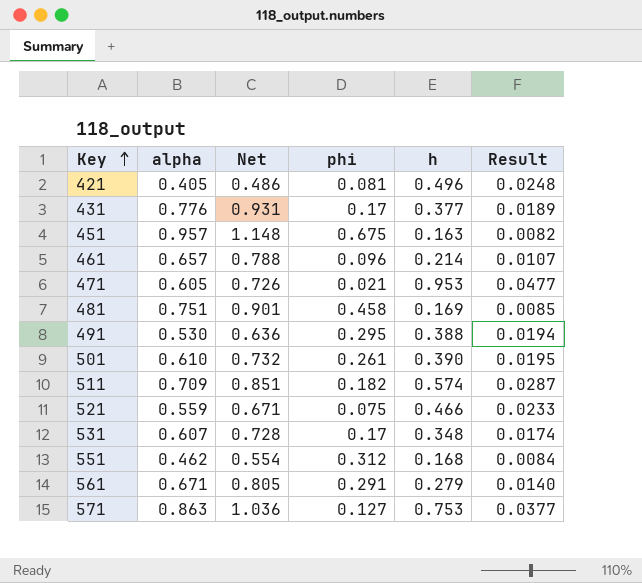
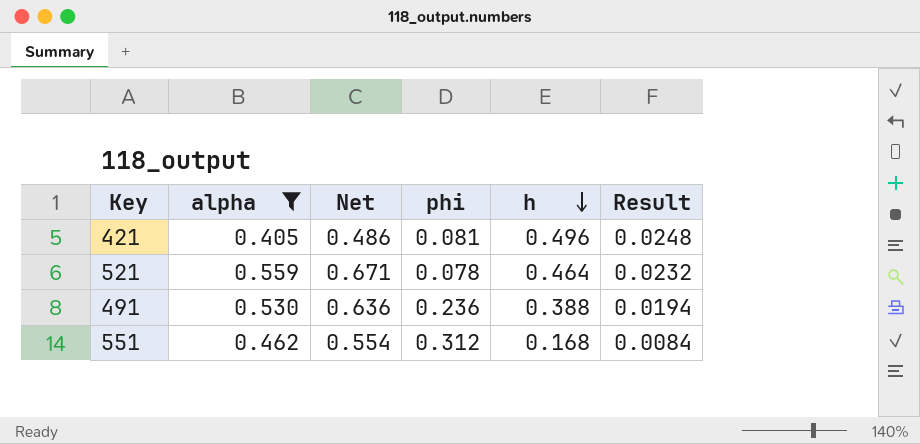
filter: none -> alpha <= 0.559
row order: Key ascending -> h descending
521 | phi: 0.075 -> 0.078
521 | h: 0.466 -> 0.464
521 | Result: 0.0233 -> 0.0232
491 | phi: 0.295 -> 0.236

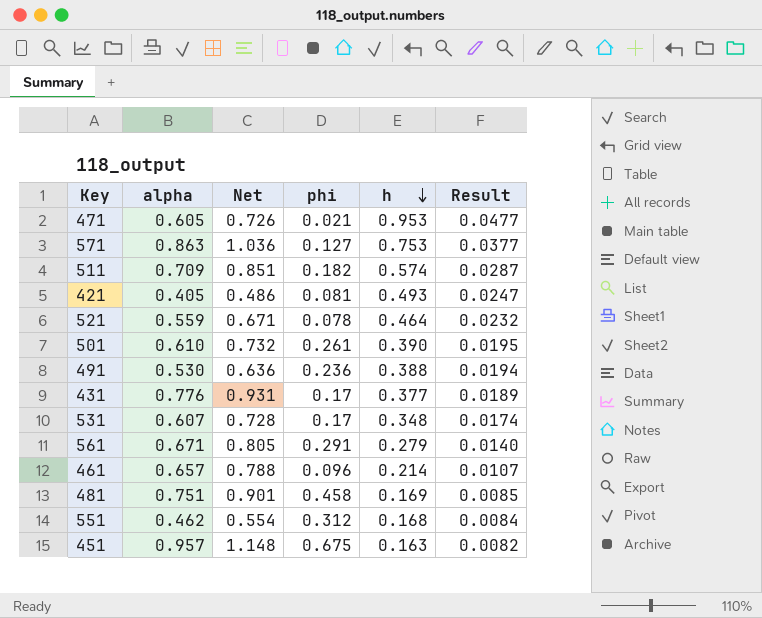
filter: alpha <= 0.559 -> none
421 | h: 0.496 -> 0.493
421 | Result: 0.0248 -> 0.0247

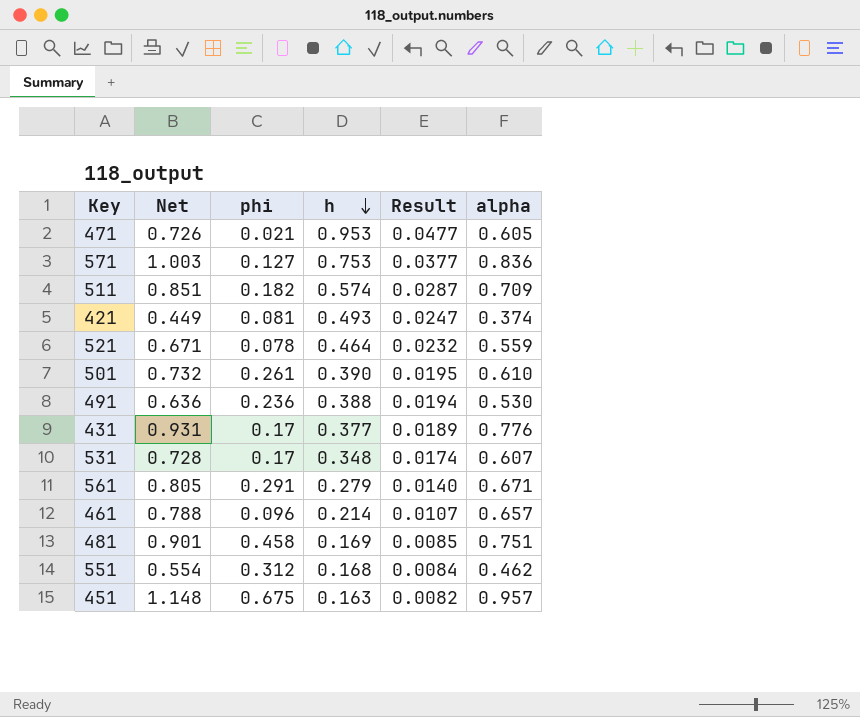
column alpha | position: 2 -> 6
571 | Net: 1.036 -> 1.003
571 | alpha: 0.863 -> 0.836
421 | Net: 0.486 -> 0.449
421 | alpha: 0.405 -> 0.374

